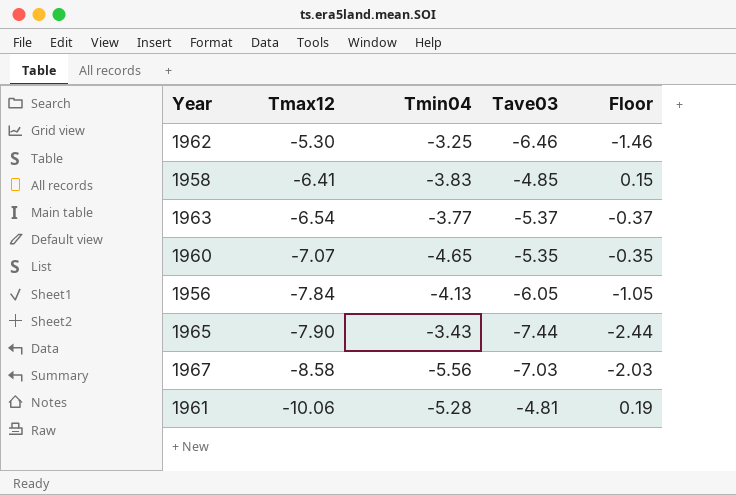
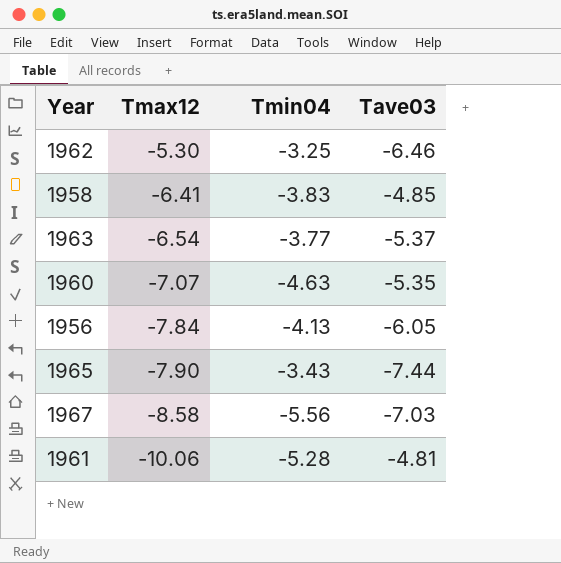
column Floor | formula: [Tave03] + 5 -> none
1960 | Tmin04: -4.65 -> -4.63

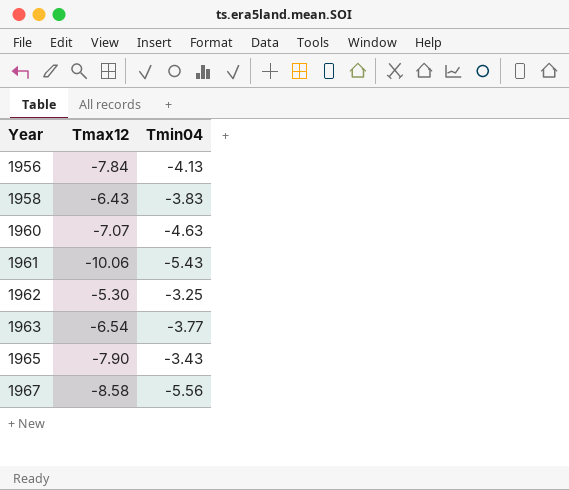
row order: Tmax12 descending -> Year ascending
column Tave03 | position: 4 -> none
1958 | Tmax12: -6.41 -> -6.43
1961 | Tmin04: -5.28 -> -5.43

